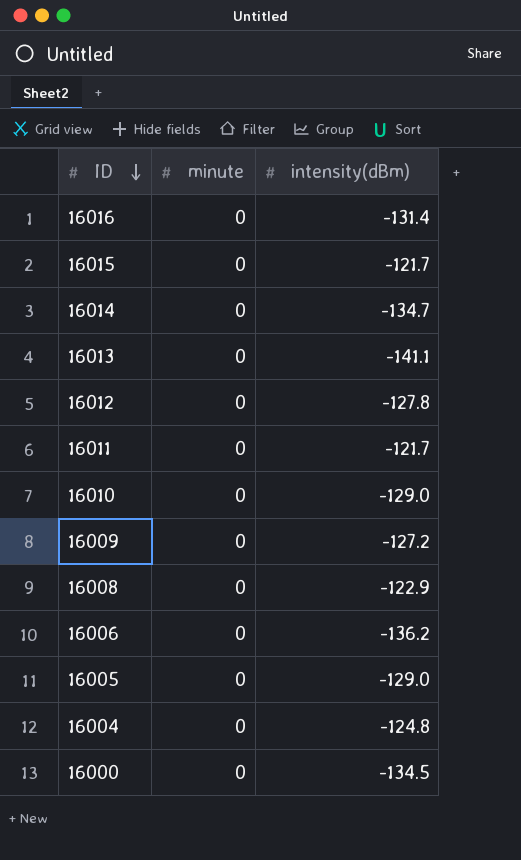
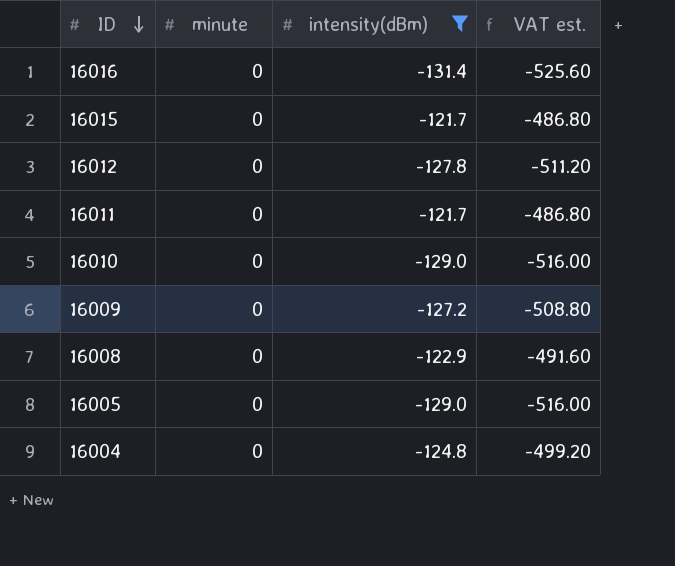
filter: none -> intensity(dBm) >= -131.4
column VAT est. | formula: none -> [intensity(dBm)] * 4

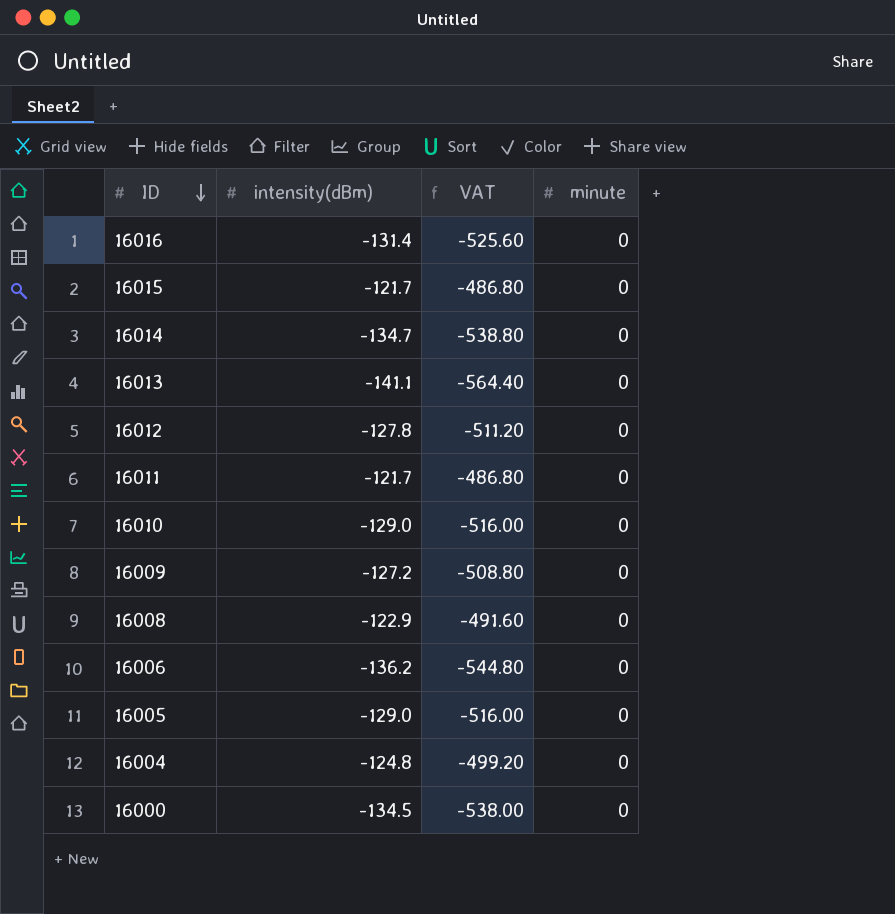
filter: intensity(dBm) >= -131.4 -> none
column name: VAT est. -> VAT
column minute | position: 2 -> 4

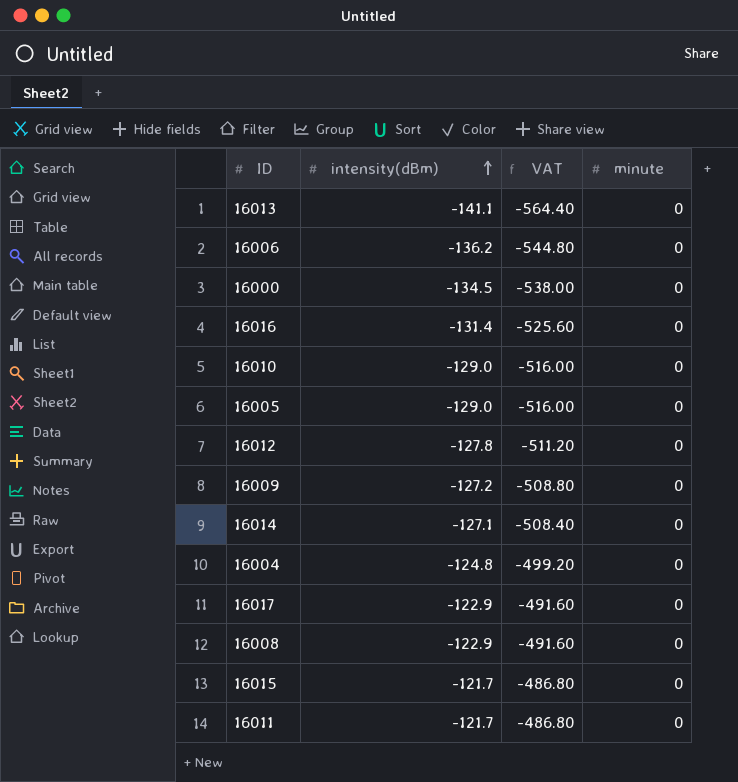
row order: ID descending -> intensity(dBm) ascending
16014 | intensity(dBm): -134.7 -> -127.1
16014 | VAT: -538.80 -> -508.40
row 16017: none -> -122.9 | -491.60 | 0

